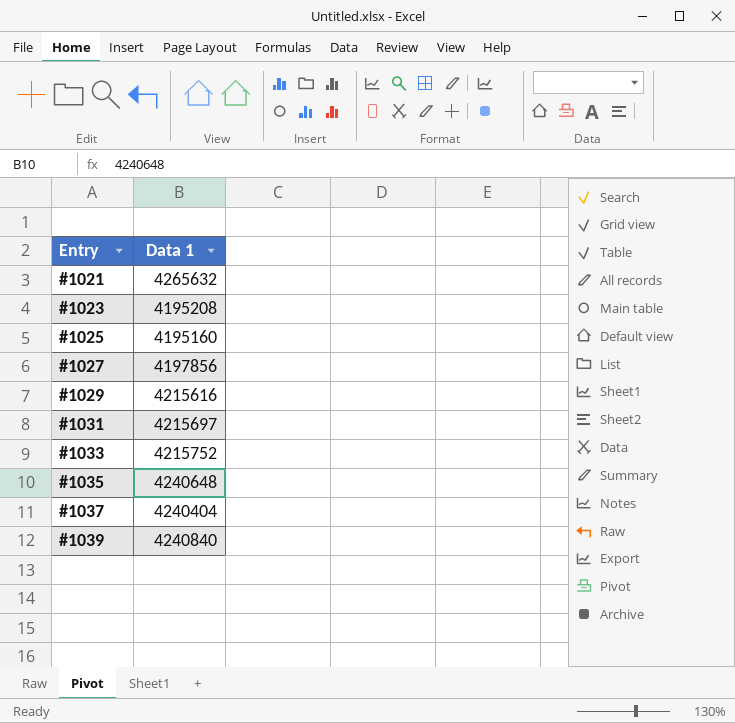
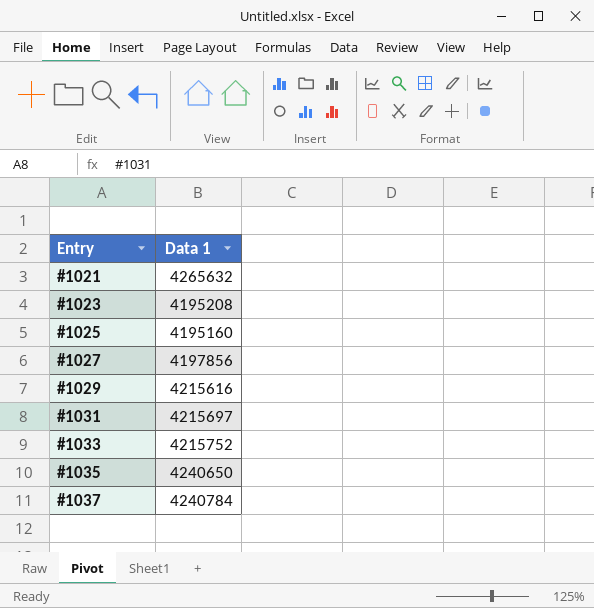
row #1039: 4240840 -> none
#1035 | Data 1: 4240648 -> 4240650
#1037 | Data 1: 4240404 -> 4240784

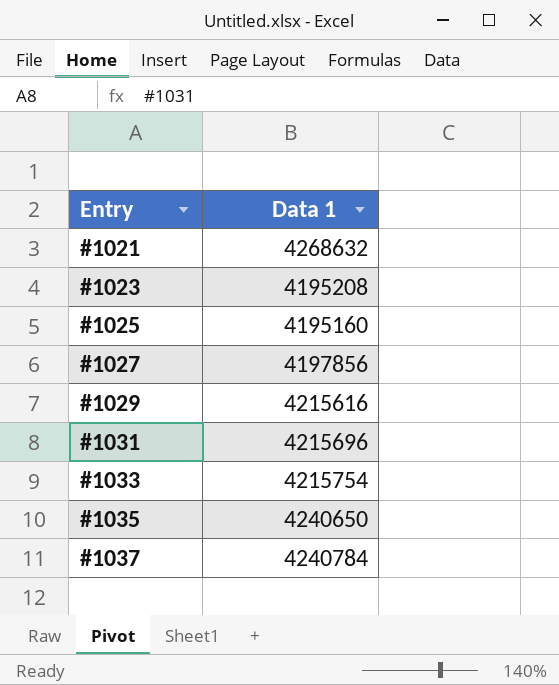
#1021 | Data 1: 4265632 -> 4268632
#1031 | Data 1: 4215697 -> 4215696
#1033 | Data 1: 4215752 -> 4215754

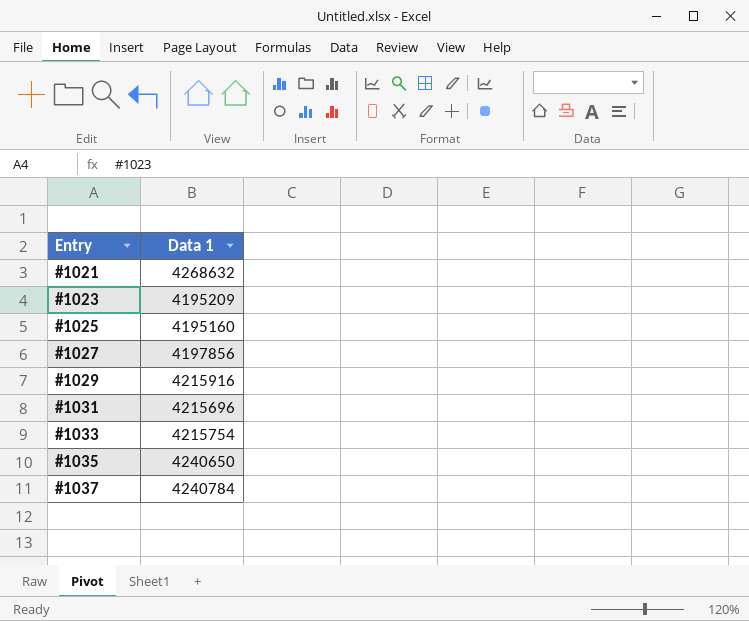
#1023 | Data 1: 4195208 -> 4195209
#1029 | Data 1: 4215616 -> 4215916

